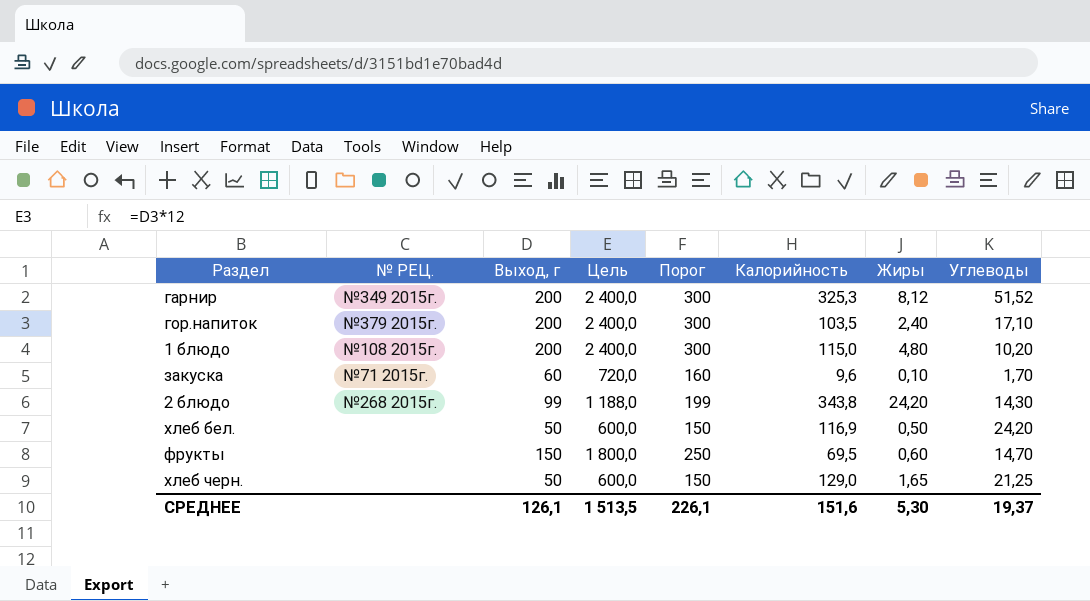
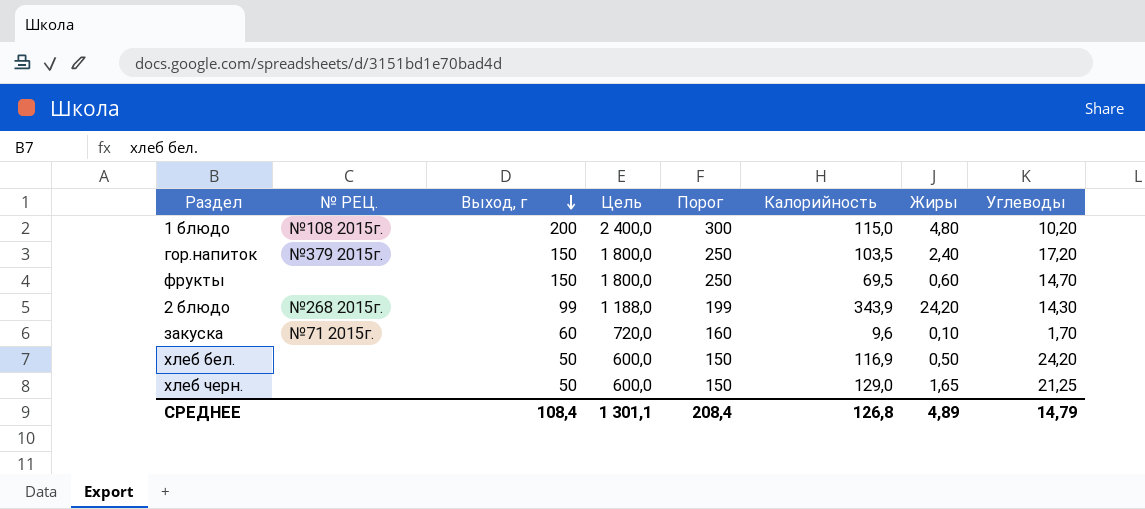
row order: none -> Выход, г descending
row гарнир: №349 2015г. | 200 | 2 400,0 | 300 | 325,3 | 8,12 | 51,52 -> none
гор.напиток | Выход, г: 200 -> 150
гор.напиток | Цель: 2 400,0 -> 1 800,0
гор.напиток | Порог: 300 -> 250
гор.напиток | Углеводы: 17,10 -> 17,20
2 блюдо | Калорийность: 343,8 -> 343,9
СРЕДНЕЕ | Выход, г: 126,1 -> 108,4
СРЕДНЕЕ | Цель: 1 513,5 -> 1 301,1
СРЕДНЕЕ | Порог: 226,1 -> 208,4
СРЕДНЕЕ | Калорийность: 151,6 -> 126,8
СРЕДНЕЕ | Жиры: 5,30 -> 4,89
СРЕДНЕЕ | Углеводы: 19,37 -> 14,79

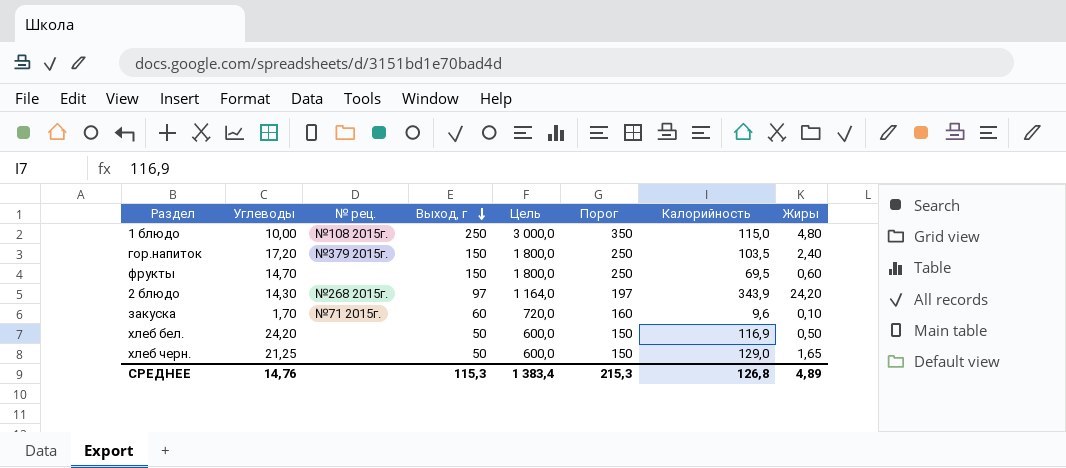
column Углеводы | position: 8 -> 2
column name: № РЕЦ. -> № рец.
1 блюдо | Углеводы: 10,20 -> 10,00
1 блюдо | Выход, г: 200 -> 250
1 блюдо | Цель: 2 400,0 -> 3 000,0
1 блюдо | Порог: 300 -> 350
2 блюдо | Выход, г: 99 -> 97
2 блюдо | Цель: 1 188,0 -> 1 164,0
2 блюдо | Порог: 199 -> 197
СРЕДНЕЕ | Углеводы: 14,79 -> 14,76
СРЕДНЕЕ | Выход, г: 108,4 -> 115,3
СРЕДНЕЕ | Цель: 1 301,1 -> 1 383,4
СРЕДНЕЕ | Порог: 208,4 -> 215,3

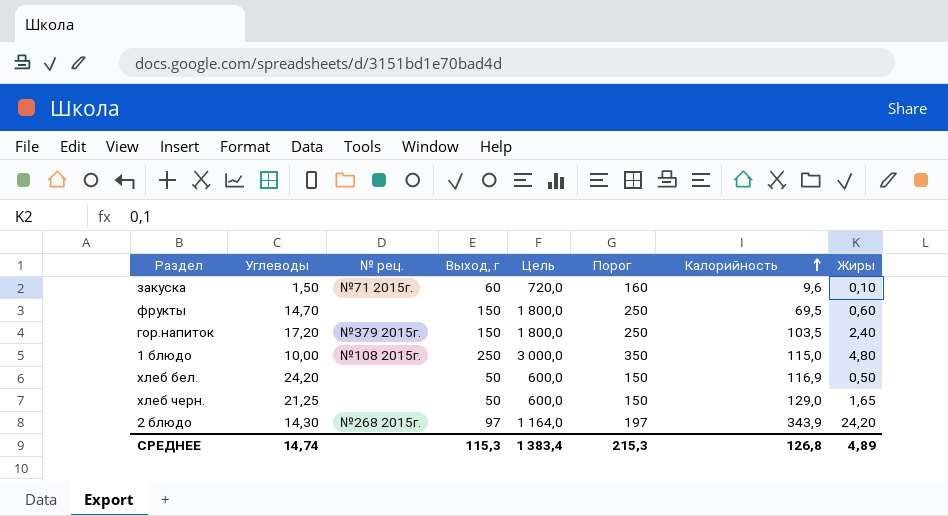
row order: Выход, г descending -> Калорийность ascending
закуска | Углеводы: 1,70 -> 1,50
СРЕДНЕЕ | Углеводы: 14,76 -> 14,74

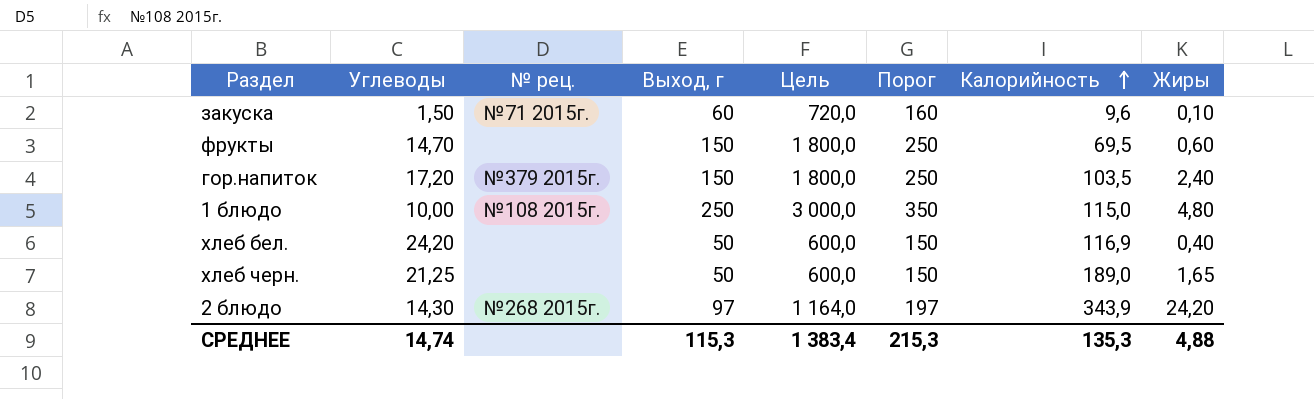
хлеб бел. | Жиры: 0,50 -> 0,40
хлеб черн. | Калорийность: 129,0 -> 189,0
СРЕДНЕЕ | Калорийность: 126,8 -> 135,3
СРЕДНЕЕ | Жиры: 4,89 -> 4,88

